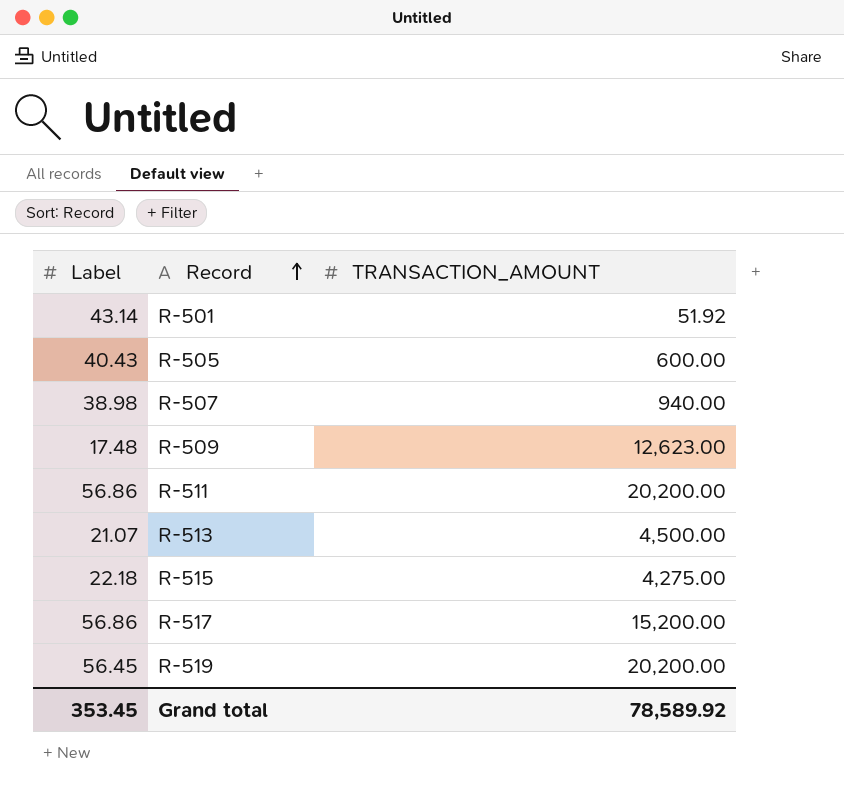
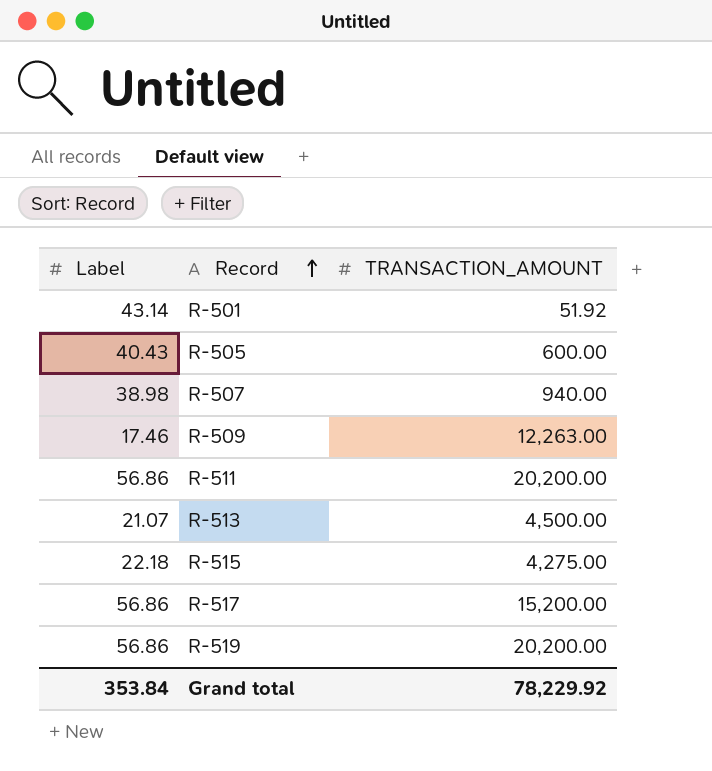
R-509 | Label: 17.48 -> 17.46
R-509 | TRANSACTION_AMOUNT: 12,623.00 -> 12,263.00
R-519 | Label: 56.45 -> 56.86
Grand total | Label: 353.45 -> 353.84
Grand total | TRANSACTION_AMOUNT: 78,589.92 -> 78,229.92

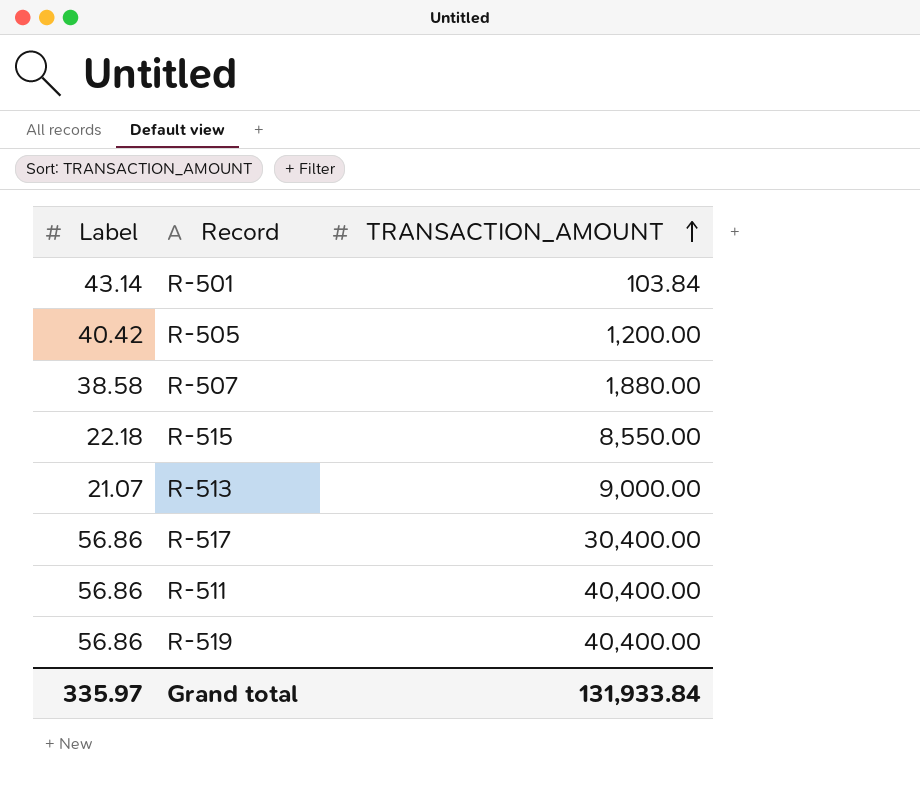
row order: Record ascending -> TRANSACTION_AMOUNT ascending
row R-509: 17.46 | 12,263.00 -> none
R-501 | TRANSACTION_AMOUNT: 51.92 -> 103.84
R-505 | Label: 40.43 -> 40.42
R-505 | TRANSACTION_AMOUNT: 600.00 -> 1,200.00
R-507 | Label: 38.98 -> 38.58
R-507 | TRANSACTION_AMOUNT: 940.00 -> 1,880.00
R-515 | TRANSACTION_AMOUNT: 4,275.00 -> 8,550.00
R-513 | TRANSACTION_AMOUNT: 4,500.00 -> 9,000.00
R-517 | TRANSACTION_AMOUNT: 15,200.00 -> 30,400.00
R-511 | TRANSACTION_AMOUNT: 20,200.00 -> 40,400.00
R-519 | TRANSACTION_AMOUNT: 20,200.00 -> 40,400.00
Grand total | Label: 353.84 -> 335.97
Grand total | TRANSACTION_AMOUNT: 78,229.92 -> 131,933.84

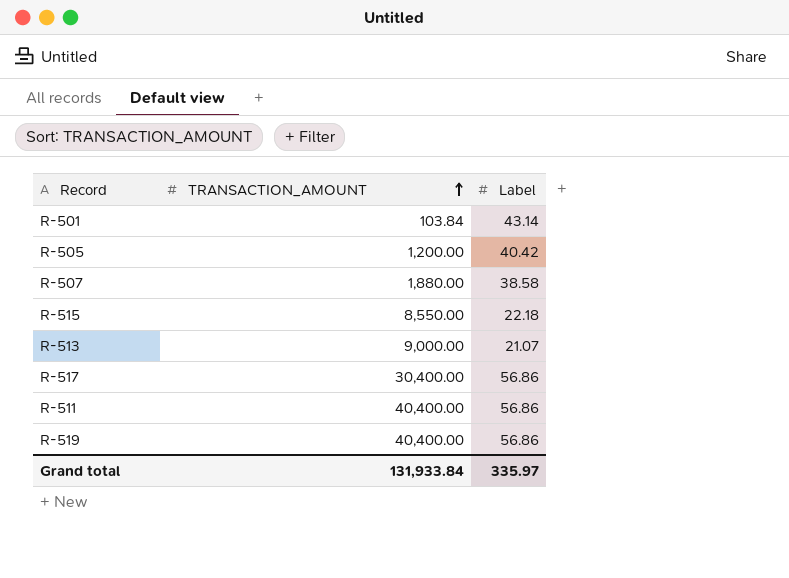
column Label | position: 1 -> 3

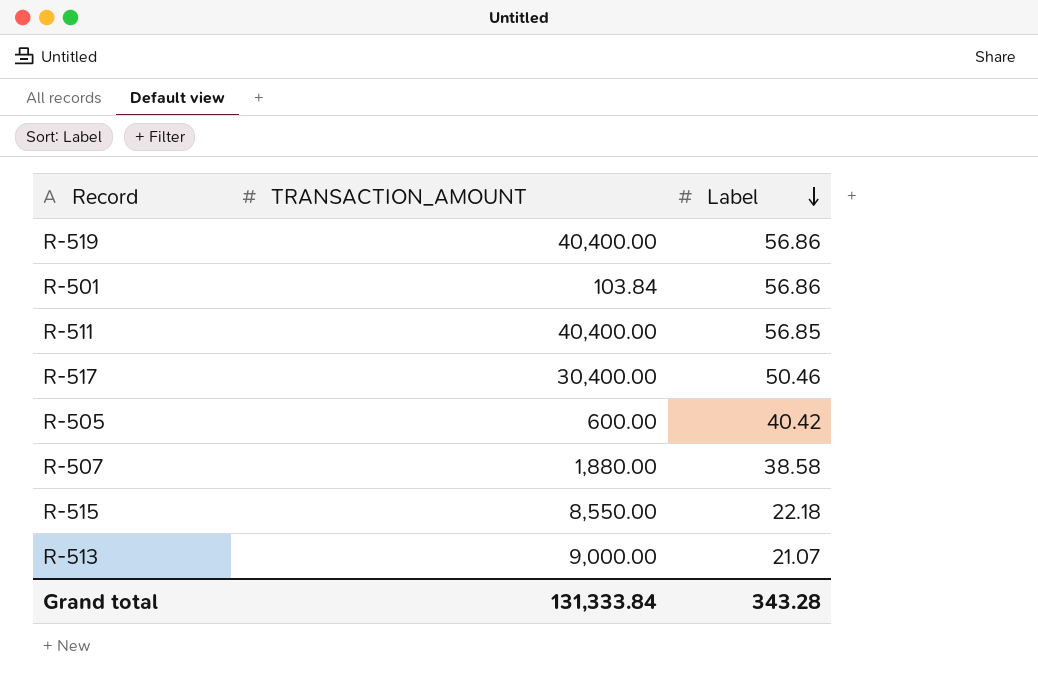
row order: TRANSACTION_AMOUNT ascending -> Label descending
R-501 | Label: 43.14 -> 56.86
R-511 | Label: 56.86 -> 56.85
R-517 | Label: 56.86 -> 50.46
R-505 | TRANSACTION_AMOUNT: 1,200.00 -> 600.00
Grand total | TRANSACTION_AMOUNT: 131,933.84 -> 131,333.84
Grand total | Label: 335.97 -> 343.28

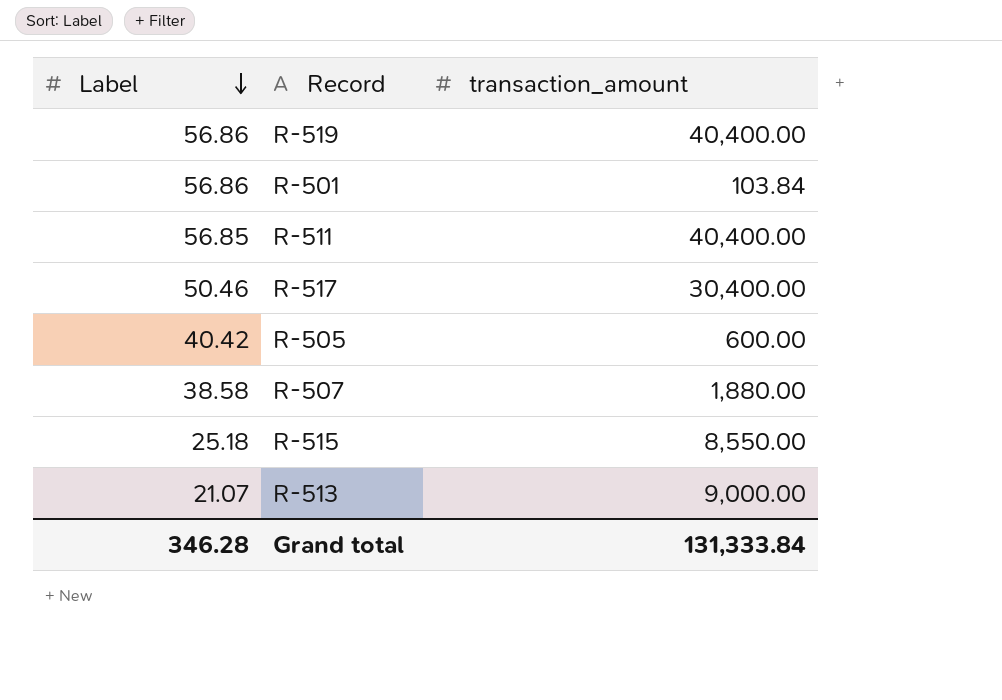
column Label | position: 3 -> 1
column name: TRANSACTION_AMOUNT -> transaction_amount
R-515 | Label: 22.18 -> 25.18
Grand total | Label: 343.28 -> 346.28

